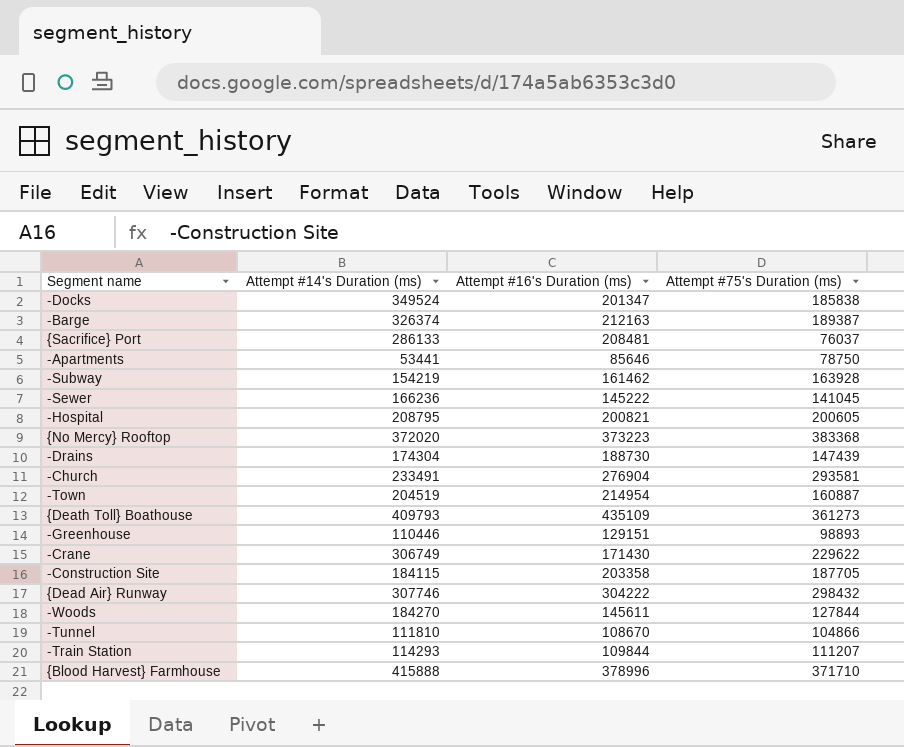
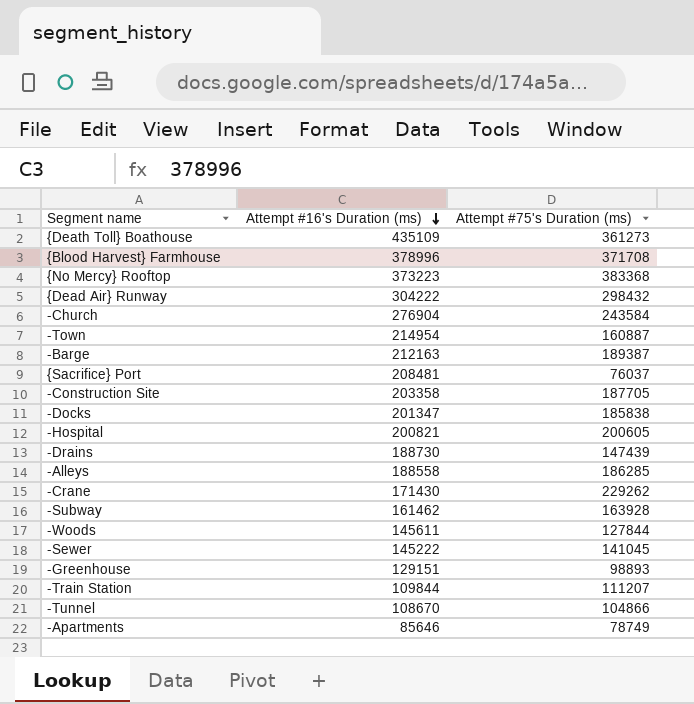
row order: none -> Attempt #16's Duration (ms) descending
column Attempt #14's Duration (ms) | position: 2 -> none
{Blood Harvest} Farmhouse | Attempt #75's Duration (ms): 371710 -> 371708
-Church | Attempt #75's Duration (ms): 293581 -> 243584
row -Alleys: none -> 188558 | 186285
-Crane | Attempt #75's Duration (ms): 229622 -> 229262
-Apartments | Attempt #75's Duration (ms): 78750 -> 78749

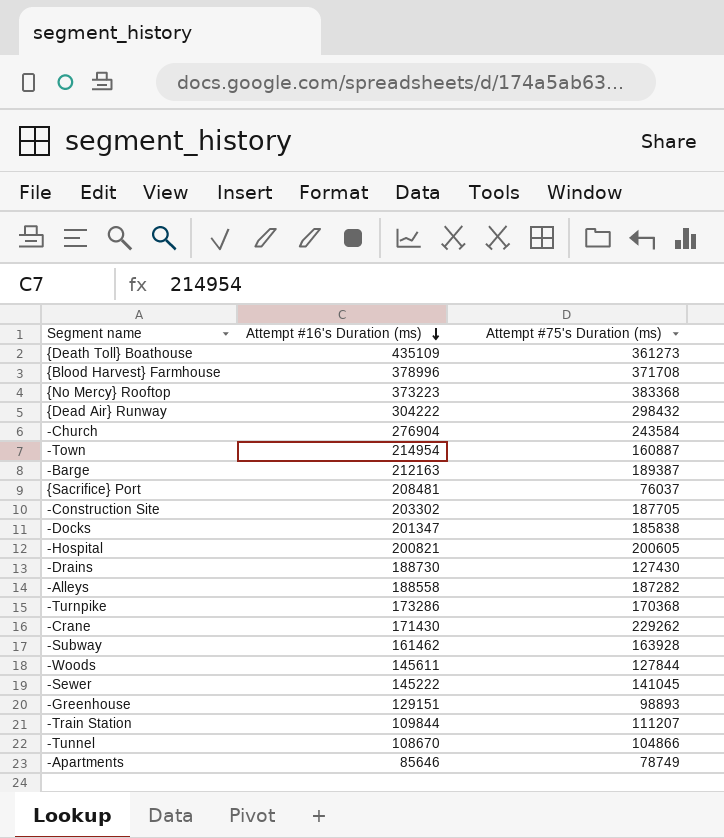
-Construction Site | Attempt #16's Duration (ms): 203358 -> 203302
-Drains | Attempt #75's Duration (ms): 147439 -> 127430
-Alleys | Attempt #75's Duration (ms): 186285 -> 187282
row -Turnpike: none -> 173286 | 170368

